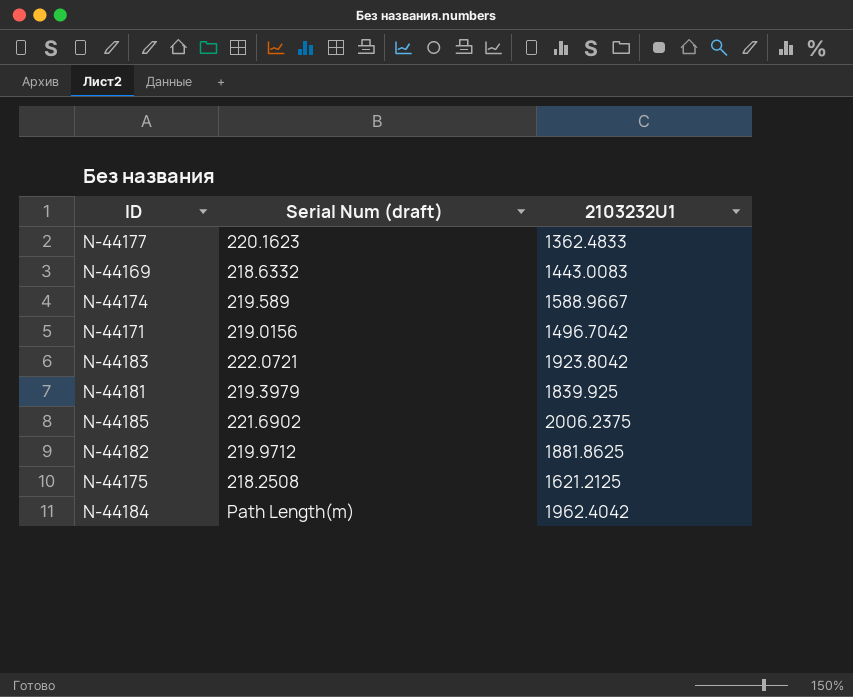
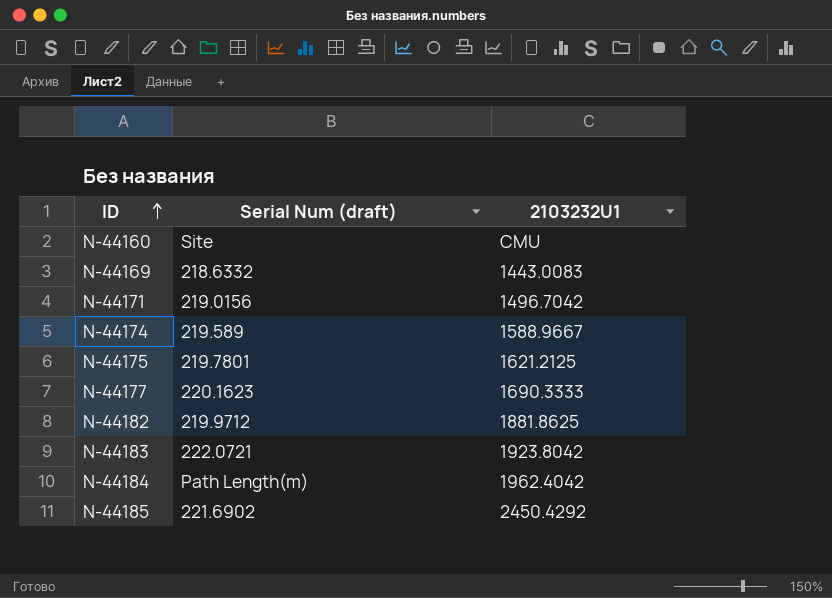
row order: none -> ID ascending
row N-44181: 219.3979 | 1839.925 -> none
row N-44160: none -> Site | CMU
N-44175 | Serial Num (draft): 218.2508 -> 219.7801
N-44177 | 2103232U1: 1362.4833 -> 1690.3333
N-44185 | 2103232U1: 2006.2375 -> 2450.4292

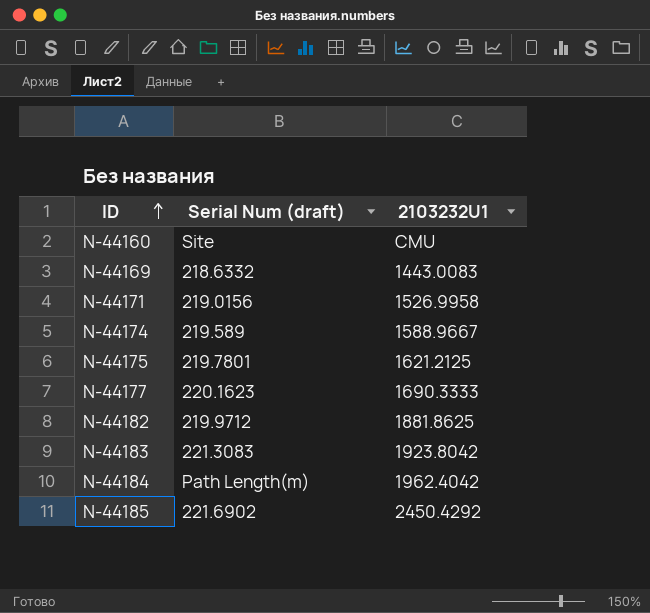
N-44171 | 2103232U1: 1496.7042 -> 1526.9958
N-44183 | Serial Num (draft): 222.0721 -> 221.3083

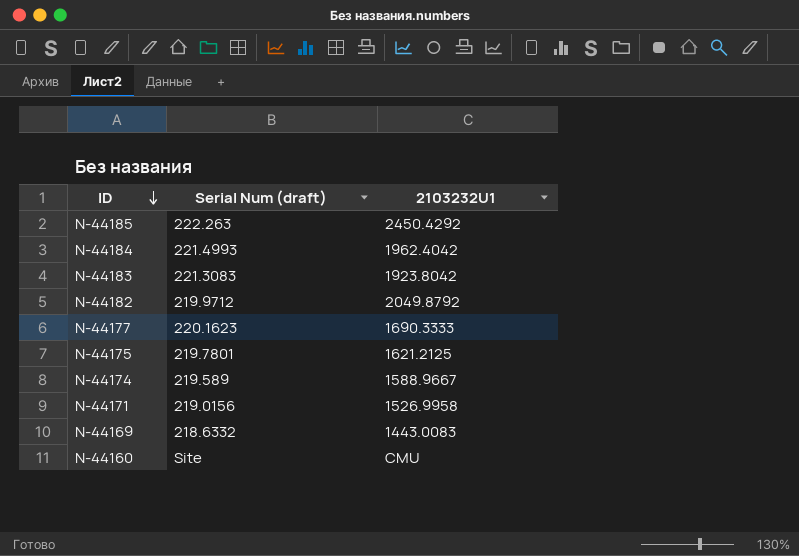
row order: ID ascending -> ID descending
N-44185 | Serial Num (draft): 221.6902 -> 222.263
N-44184 | Serial Num (draft): Path Length(m) -> 221.4993
N-44182 | 2103232U1: 1881.8625 -> 2049.8792

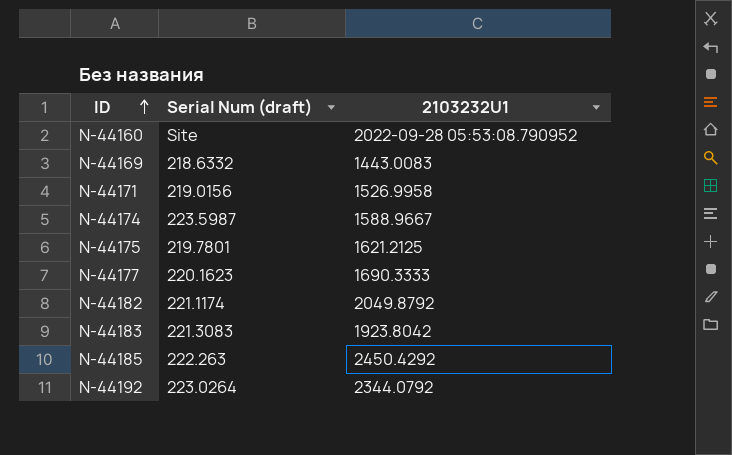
row order: ID descending -> ID ascending
row N-44184: 221.4993 | 1962.4042 -> none
N-44160 | 2103232U1: CMU -> 2022-09-28 05:53:08.790952
N-44174 | Serial Num (draft): 219.589 -> 223.5987
N-44182 | Serial Num (draft): 219.9712 -> 221.1174
row N-44192: none -> 223.0264 | 2344.0792

